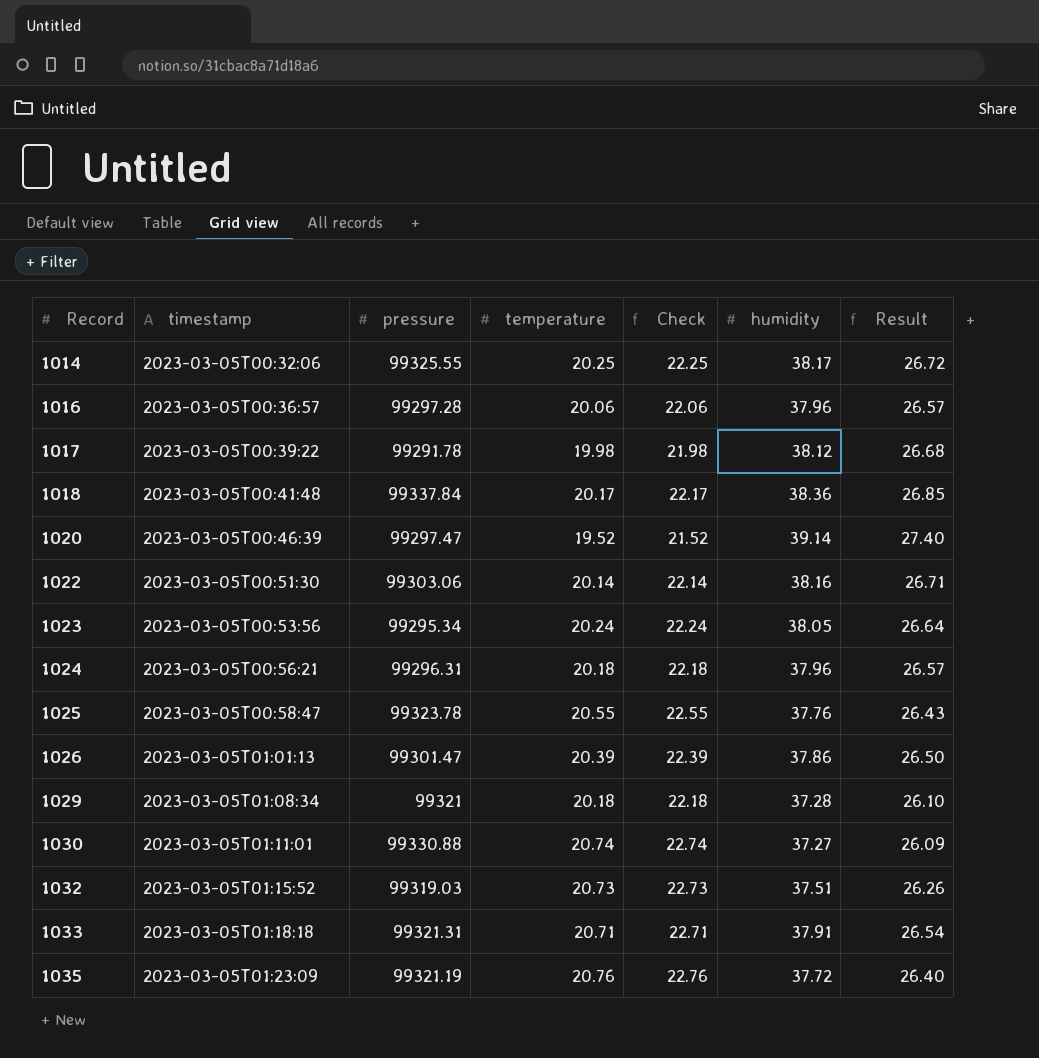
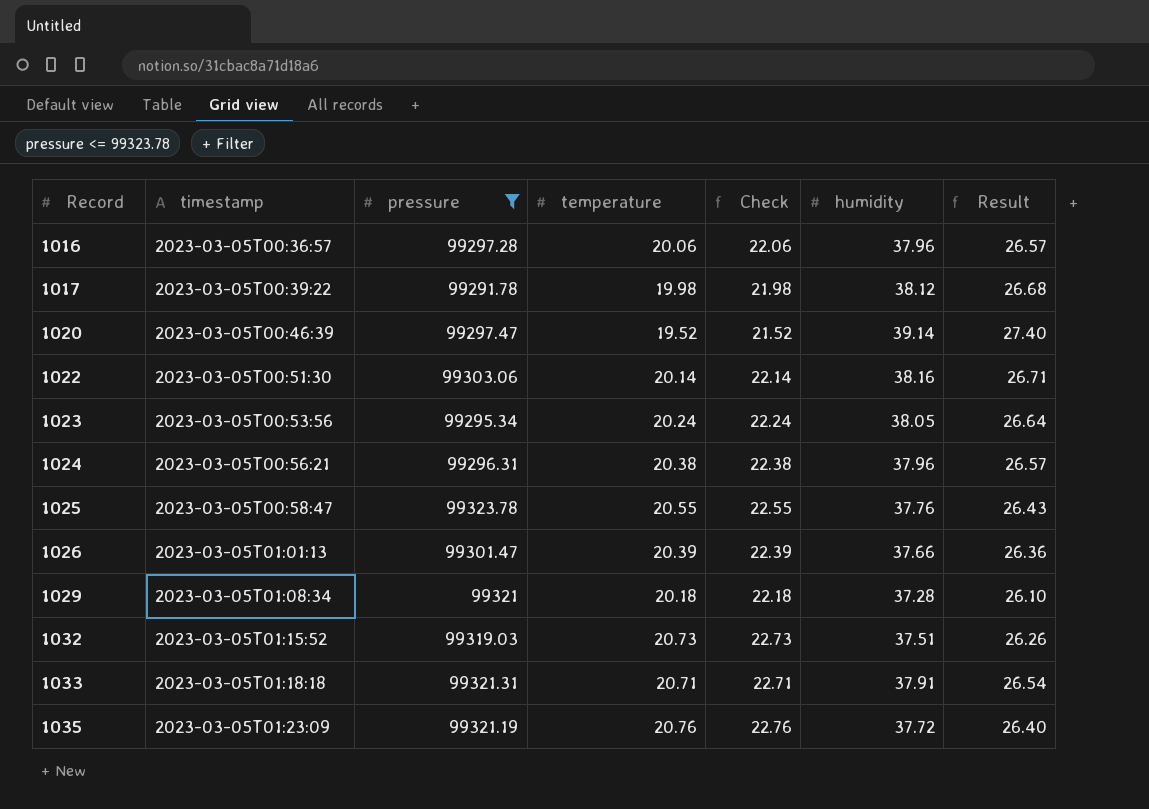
filter: none -> pressure <= 99323.78
1024 | temperature: 20.18 -> 20.38
1024 | Check: 22.18 -> 22.38
1026 | humidity: 37.86 -> 37.66
1026 | Result: 26.50 -> 26.36

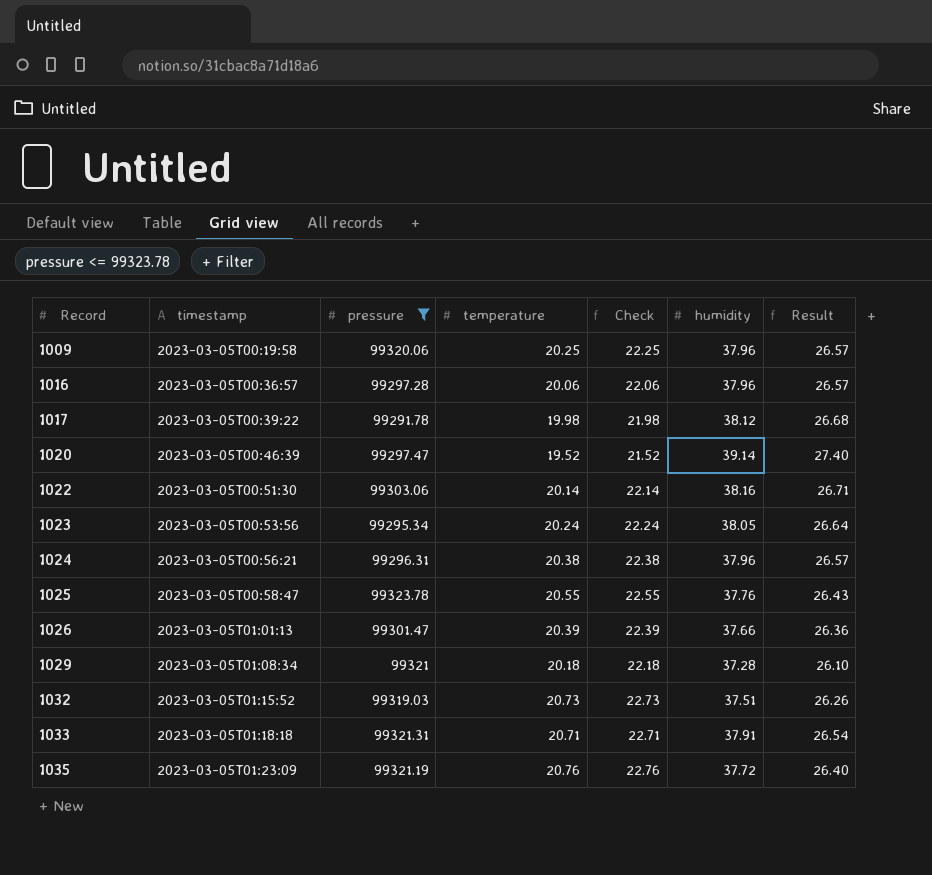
row 1009: none -> 2023-03-05T00:19:58 | 99320.06 | 20.25 | 22.25 | 37.96 | 26.57

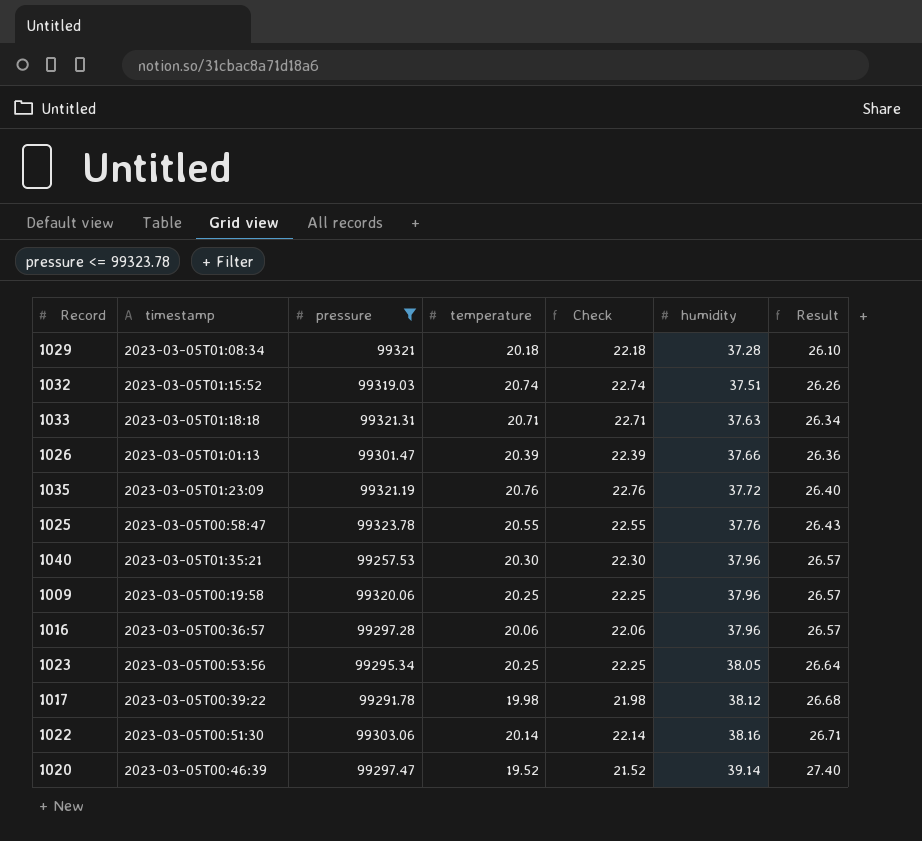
row order: Record ascending -> humidity ascending
row 1024: 2023-03-05T00:56:21 | 99296.31 | 20.38 | 22.38 | 37.96 | 26.57 -> none
1032 | temperature: 20.73 -> 20.74
1032 | Check: 22.73 -> 22.74
1033 | humidity: 37.91 -> 37.63
1033 | Result: 26.54 -> 26.34
row 1040: none -> 2023-03-05T01:35:21 | 99257.53 | 20.30 | 22.30 | 37.96 | 26.57
1023 | temperature: 20.24 -> 20.25
1023 | Check: 22.24 -> 22.25

